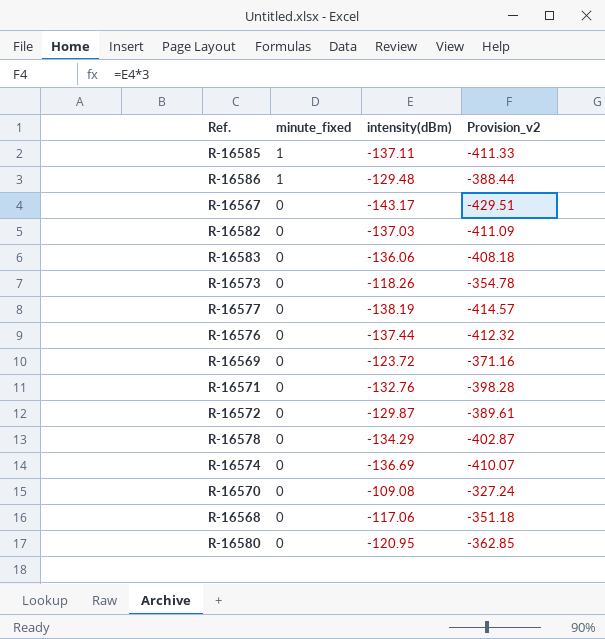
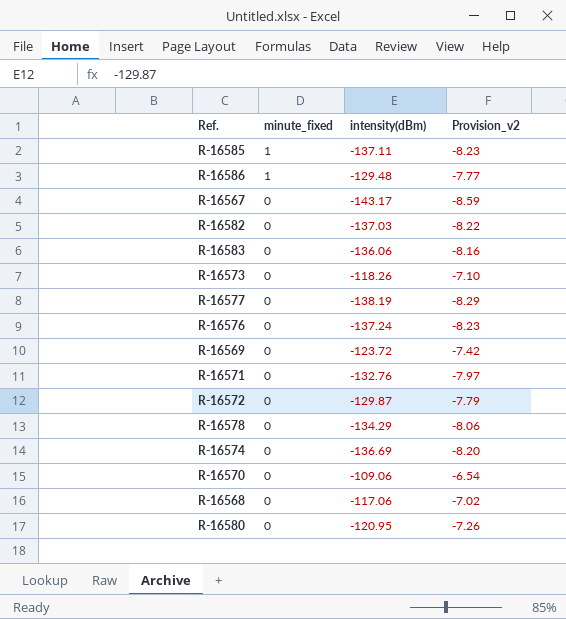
column Provision_v2 | formula: [intensity(dBm)] * 3 -> [intensity(dBm)] * 0.06
R-16576 | intensity(dBm): -137.44 -> -137.24
R-16570 | intensity(dBm): -109.08 -> -109.06

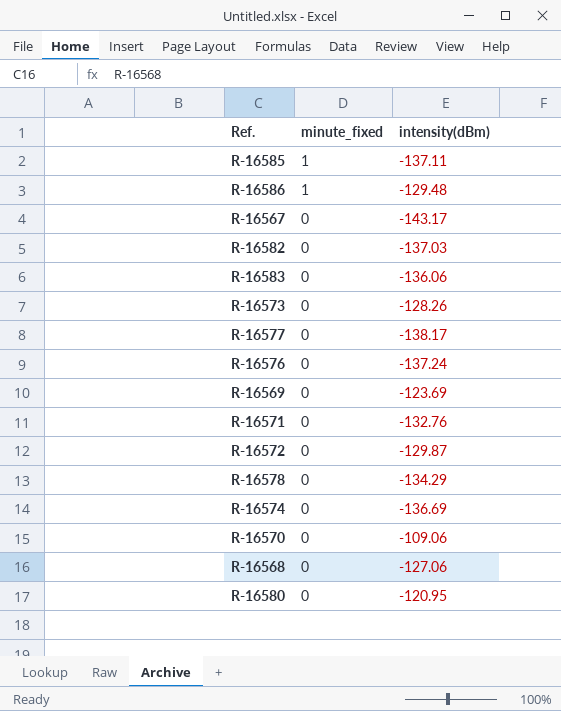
column Provision_v2 | formula: [intensity(dBm)] * 0.06 -> none
R-16573 | intensity(dBm): -118.26 -> -128.26
R-16577 | intensity(dBm): -138.19 -> -138.17
R-16569 | intensity(dBm): -123.72 -> -123.69
R-16568 | intensity(dBm): -117.06 -> -127.06

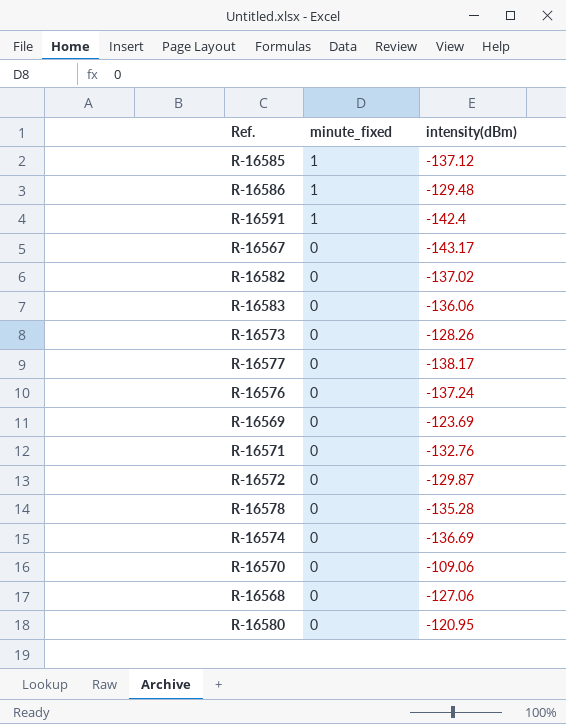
R-16585 | intensity(dBm): -137.11 -> -137.12
row R-16591: none -> 1 | -142.4
R-16582 | intensity(dBm): -137.03 -> -137.02
R-16578 | intensity(dBm): -134.29 -> -135.28

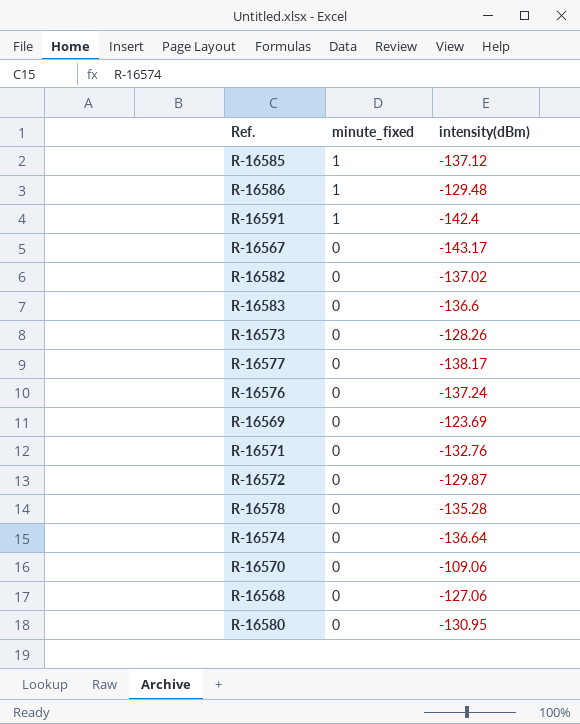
R-16583 | intensity(dBm): -136.06 -> -136.6
R-16574 | intensity(dBm): -136.69 -> -136.64
R-16580 | intensity(dBm): -120.95 -> -130.95

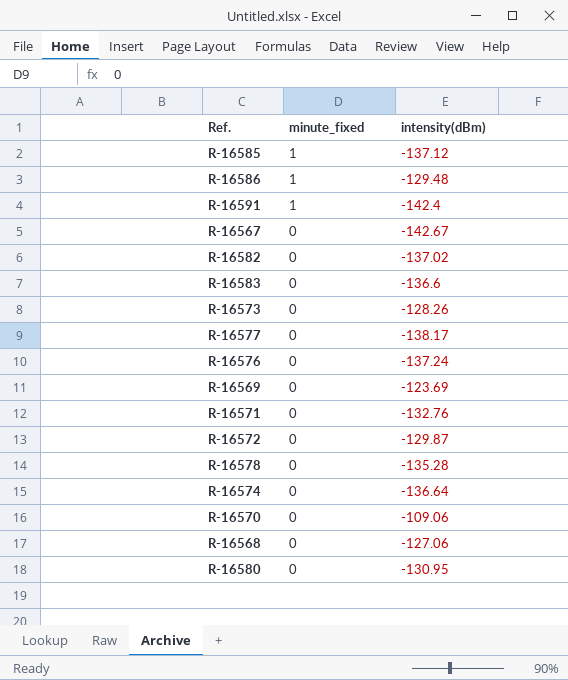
R-16567 | intensity(dBm): -143.17 -> -142.67

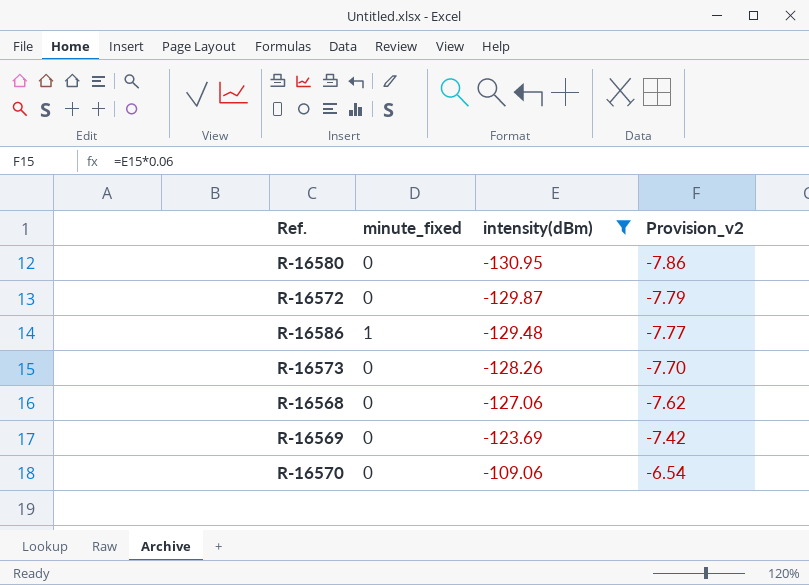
filter: none -> intensity(dBm) >= -130.95
row order: minute_fixed descending -> intensity(dBm) ascending
column Provision_v2 | formula: none -> [intensity(dBm)] * 0.06

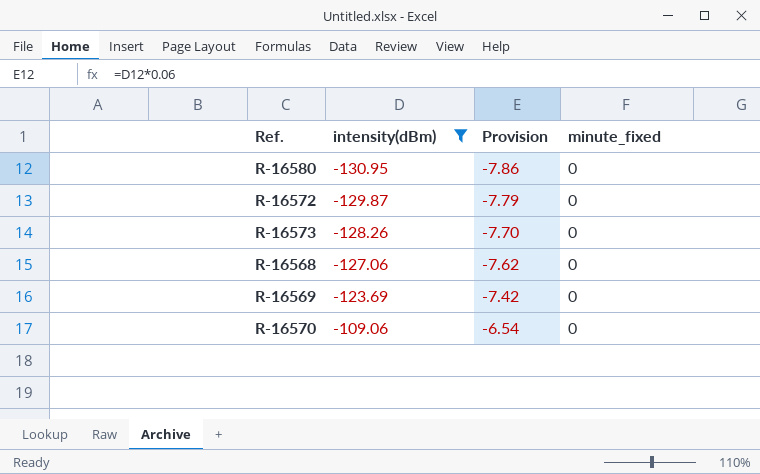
column name: Provision_v2 -> Provision
column minute_fixed | position: 2 -> 4
row R-16586: 1 | -129.48 | -7.77 -> none

